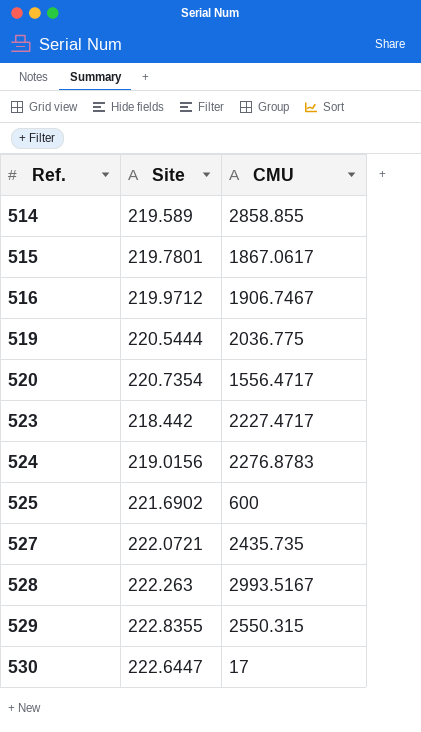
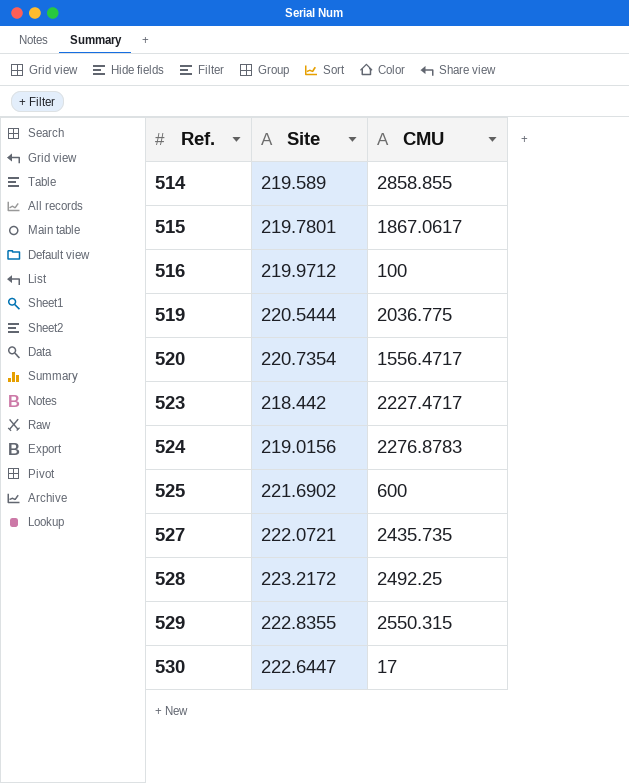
516 | CMU: 1906.7467 -> 100
528 | Site: 222.263 -> 223.2172
528 | CMU: 2993.5167 -> 2492.25

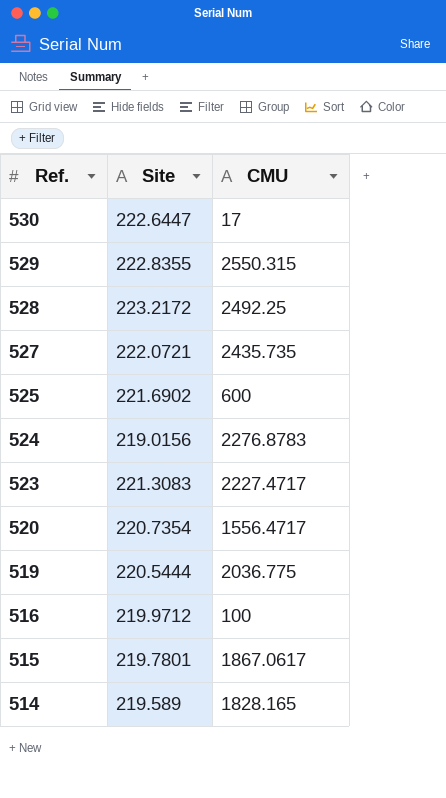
row order: Ref. ascending -> Ref. descending
523 | Site: 218.442 -> 221.3083
514 | CMU: 2858.855 -> 1828.165

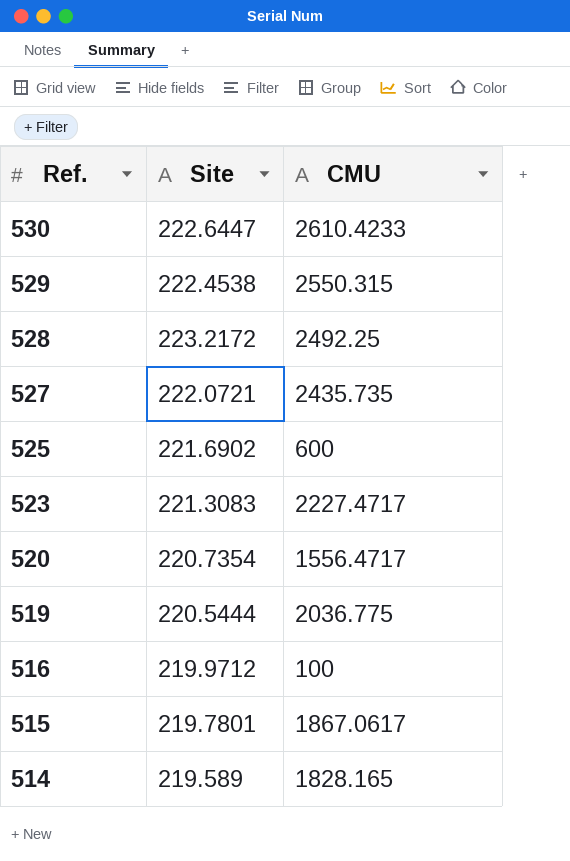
row 524: 219.0156 | 2276.8783 -> none
530 | CMU: 17 -> 2610.4233
529 | Site: 222.8355 -> 222.4538

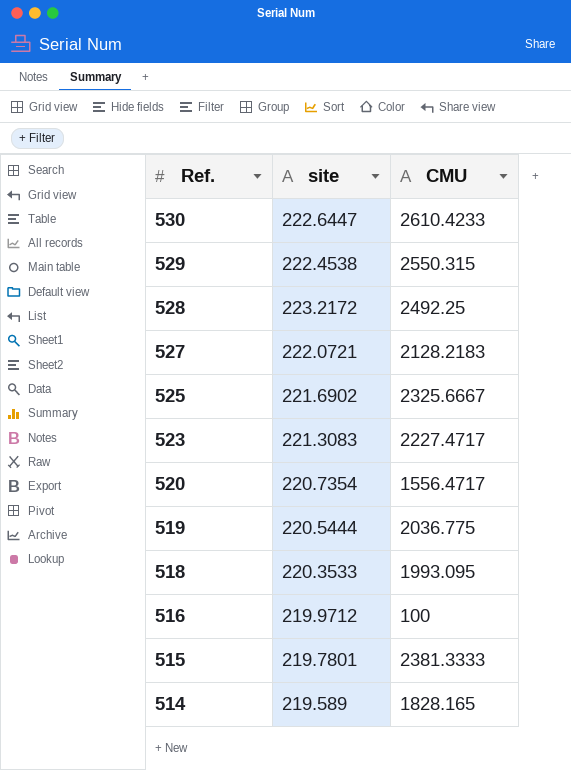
column name: Site -> site
527 | CMU: 2435.735 -> 2128.2183
525 | CMU: 600 -> 2325.6667
row 518: none -> 220.3533 | 1993.095
515 | CMU: 1867.0617 -> 2381.3333

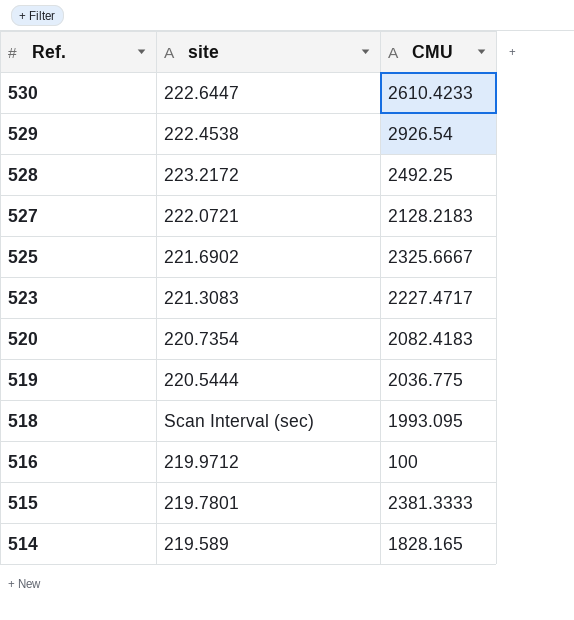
529 | CMU: 2550.315 -> 2926.54
520 | CMU: 1556.4717 -> 2082.4183
518 | site: 220.3533 -> Scan Interval (sec)

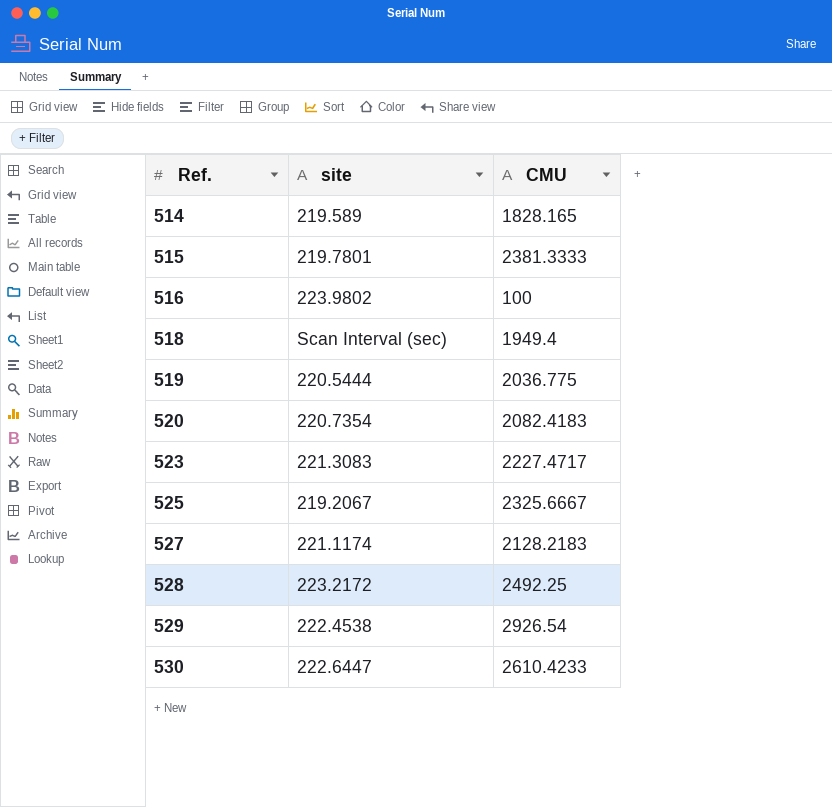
row order: Ref. descending -> Ref. ascending
516 | site: 219.9712 -> 223.9802
518 | CMU: 1993.095 -> 1949.4
525 | site: 221.6902 -> 219.2067
527 | site: 222.0721 -> 221.1174

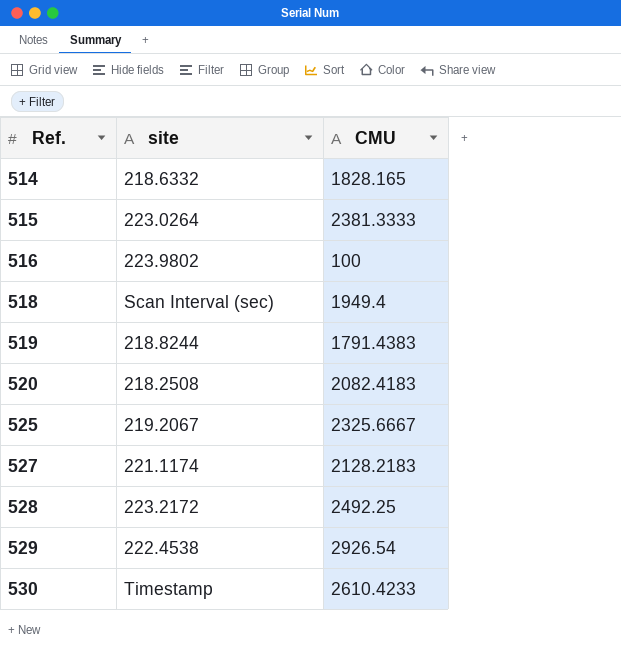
row 523: 221.3083 | 2227.4717 -> none
514 | site: 219.589 -> 218.6332
515 | site: 219.7801 -> 223.0264
519 | site: 220.5444 -> 218.8244
519 | CMU: 2036.775 -> 1791.4383
520 | site: 220.7354 -> 218.2508
530 | site: 222.6447 -> Timestamp

